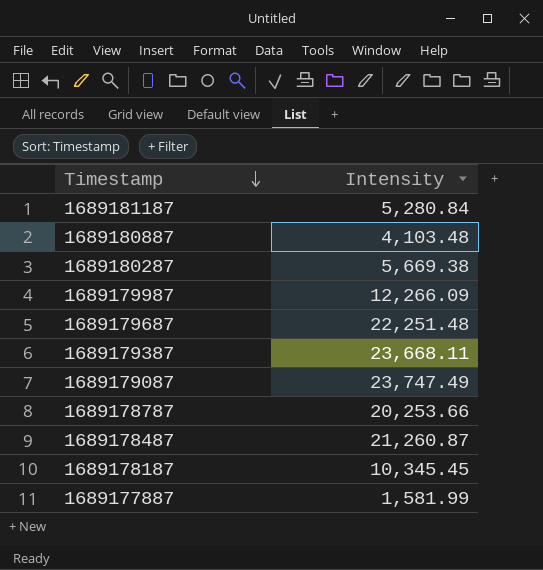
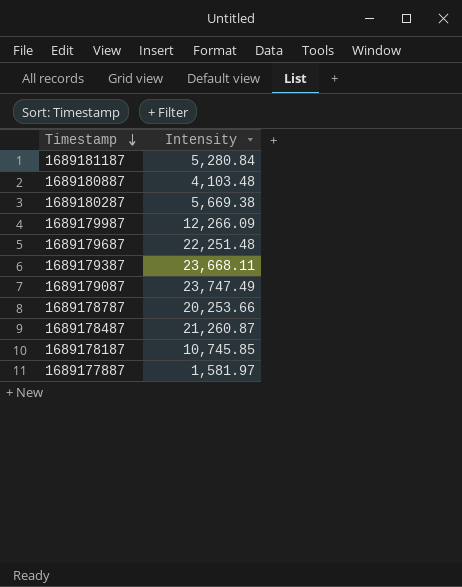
1689178187 | Intensity: 10,345.45 -> 10,745.85
1689177887 | Intensity: 1,581.99 -> 1,581.97

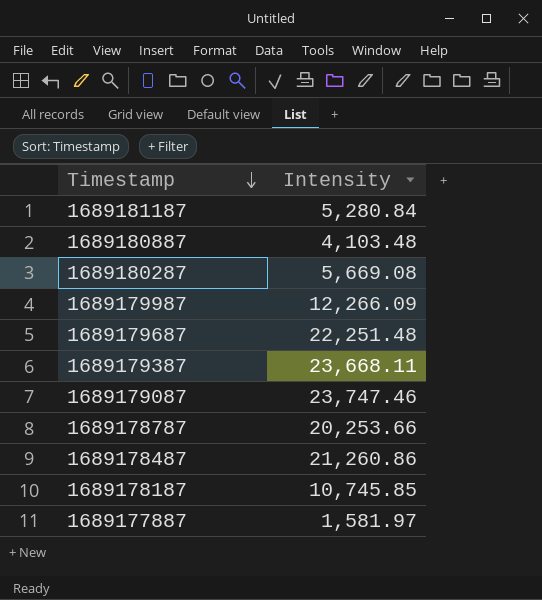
1689180287 | Intensity: 5,669.38 -> 5,669.08
1689179087 | Intensity: 23,747.49 -> 23,747.46
1689178487 | Intensity: 21,260.87 -> 21,260.86

